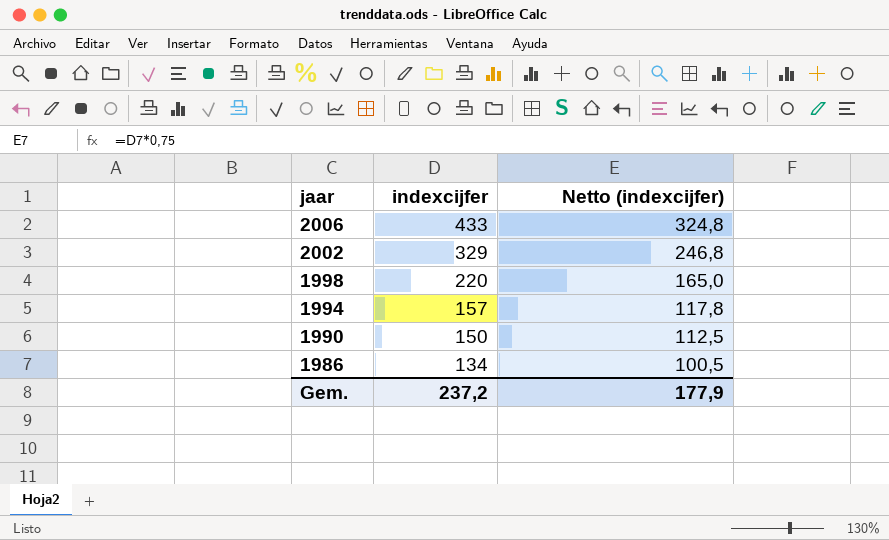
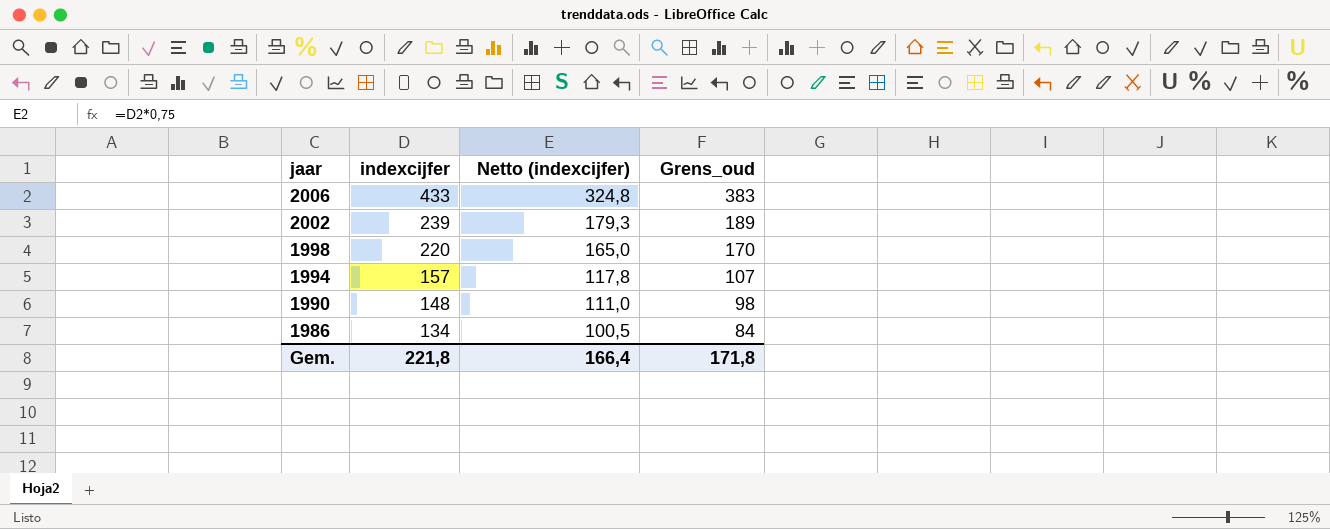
column Grens_oud | formula: none -> [indexcijfer] - 50
2002 | indexcijfer: 329 -> 239
2002 | Netto (indexcijfer): 246,8 -> 179,3
1990 | indexcijfer: 150 -> 148
1990 | Netto (indexcijfer): 112,5 -> 111,0
Gem. | indexcijfer: 237,2 -> 221,8
Gem. | Netto (indexcijfer): 177,9 -> 166,4

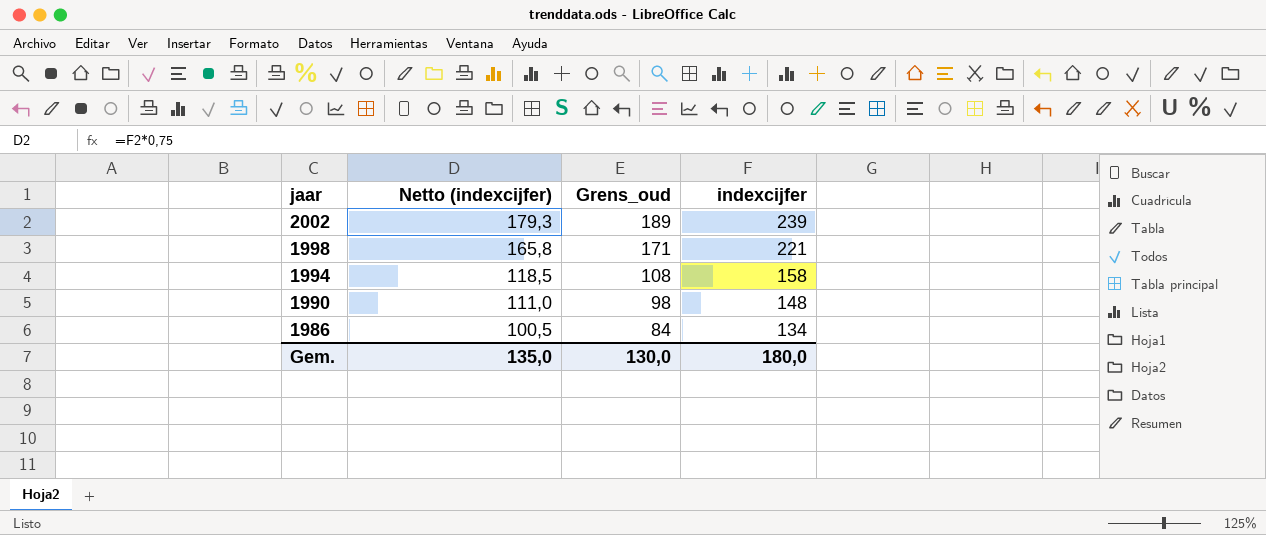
column indexcijfer | position: 2 -> 4
row 2006: 433 | 324,8 | 383 -> none
1998 | Netto (indexcijfer): 165,0 -> 165,8
1998 | Grens_oud: 170 -> 171
1998 | indexcijfer: 220 -> 221
1994 | Netto (indexcijfer): 117,8 -> 118,5
1994 | Grens_oud: 107 -> 108
1994 | indexcijfer: 157 -> 158
Gem. | Netto (indexcijfer): 166,4 -> 135,0
Gem. | Grens_oud: 171,8 -> 130,0
Gem. | indexcijfer: 221,8 -> 180,0

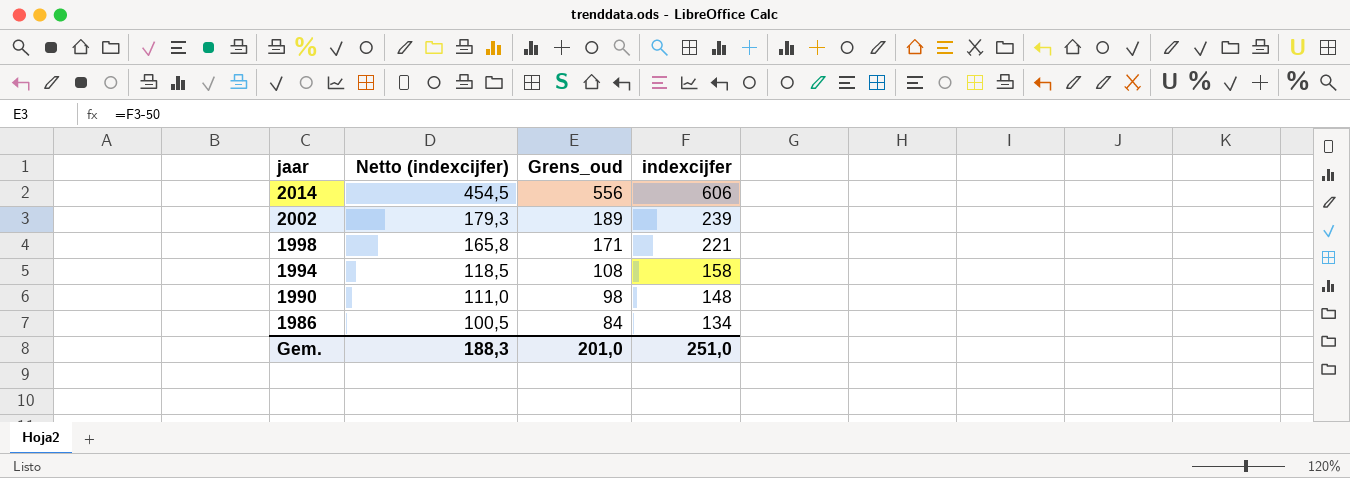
row 2014: none -> 454,5 | 556 | 606
Gem. | Netto (indexcijfer): 135,0 -> 188,3
Gem. | Grens_oud: 130,0 -> 201,0
Gem. | indexcijfer: 180,0 -> 251,0

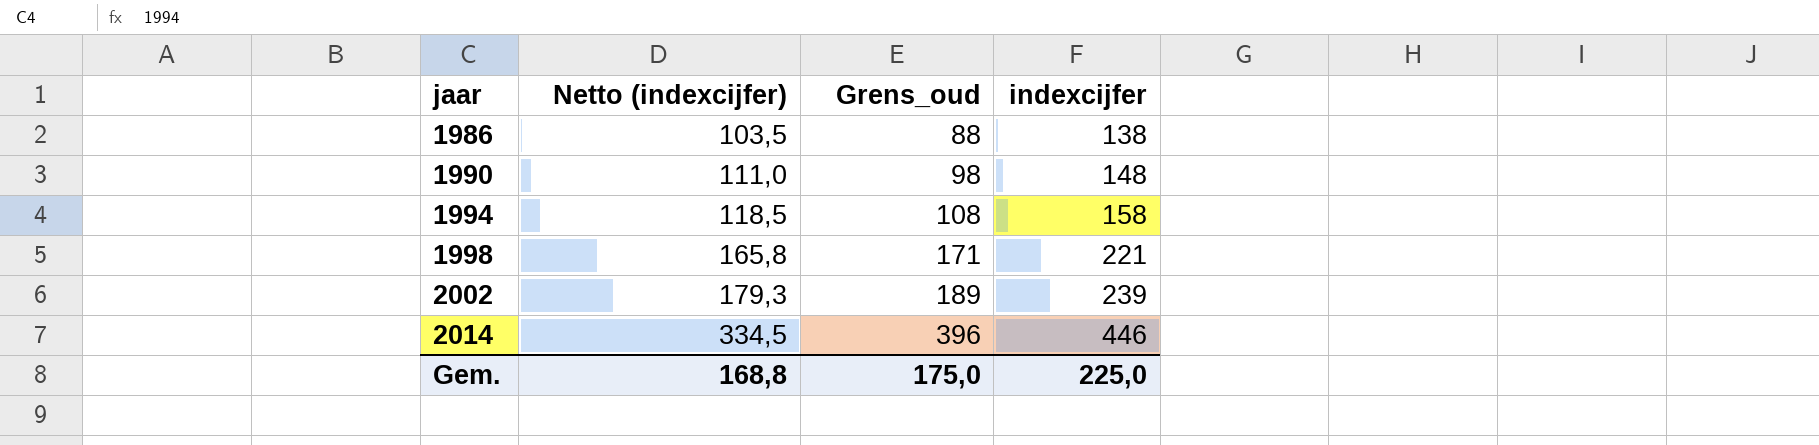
row order: jaar descending -> jaar ascending
1986 | Netto (indexcijfer): 100,5 -> 103,5
1986 | Grens_oud: 84 -> 88
1986 | indexcijfer: 134 -> 138
2014 | Netto (indexcijfer): 454,5 -> 334,5
2014 | Grens_oud: 556 -> 396
2014 | indexcijfer: 606 -> 446
Gem. | Netto (indexcijfer): 188,3 -> 168,8
Gem. | Grens_oud: 201,0 -> 175,0
Gem. | indexcijfer: 251,0 -> 225,0

